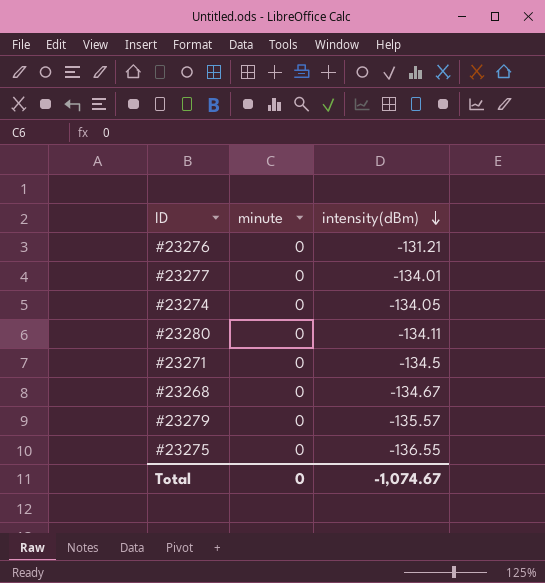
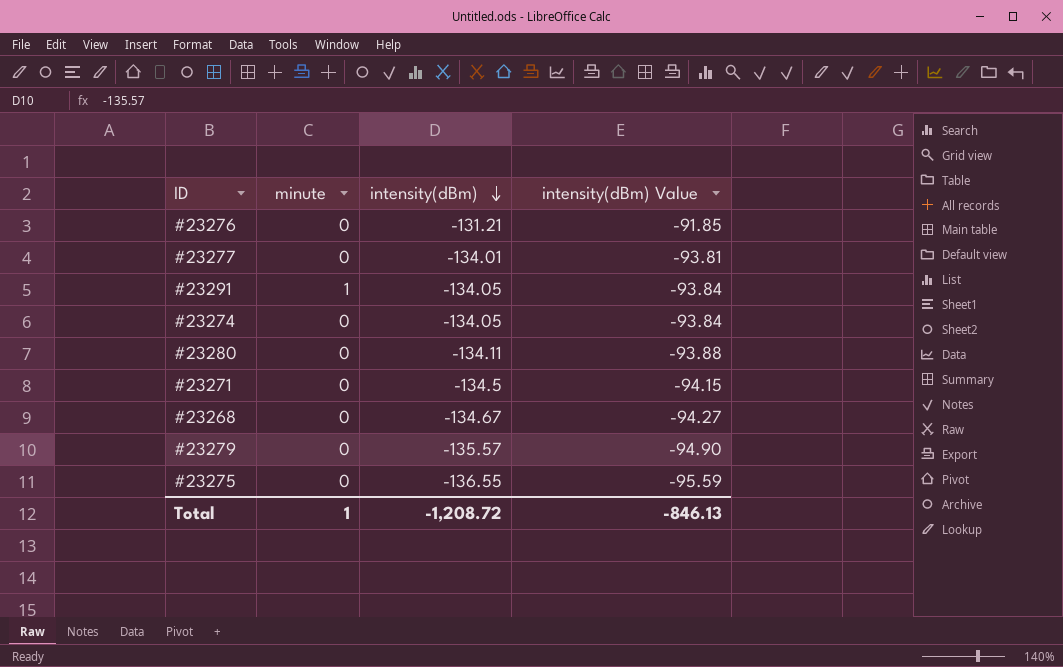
column intensity(dBm) Value | formula: none -> [intensity(dBm)] * 0.7
row #23291: none -> 1 | -134.05 | -93.84
Total | minute: 0 -> 1
Total | intensity(dBm): -1,074.67 -> -1,208.72

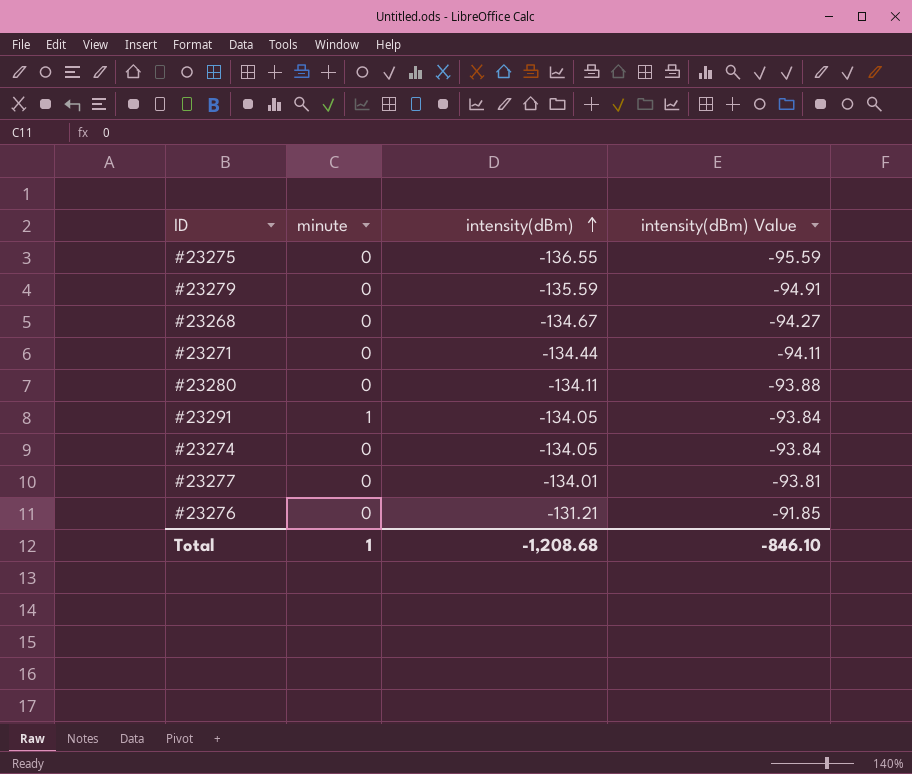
row order: intensity(dBm) descending -> intensity(dBm) ascending
#23279 | intensity(dBm): -135.57 -> -135.59
#23279 | intensity(dBm) Value: -94.90 -> -94.91
#23271 | intensity(dBm): -134.5 -> -134.44
#23271 | intensity(dBm) Value: -94.15 -> -94.11
Total | intensity(dBm): -1,208.72 -> -1,208.68
Total | intensity(dBm) Value: -846.13 -> -846.10

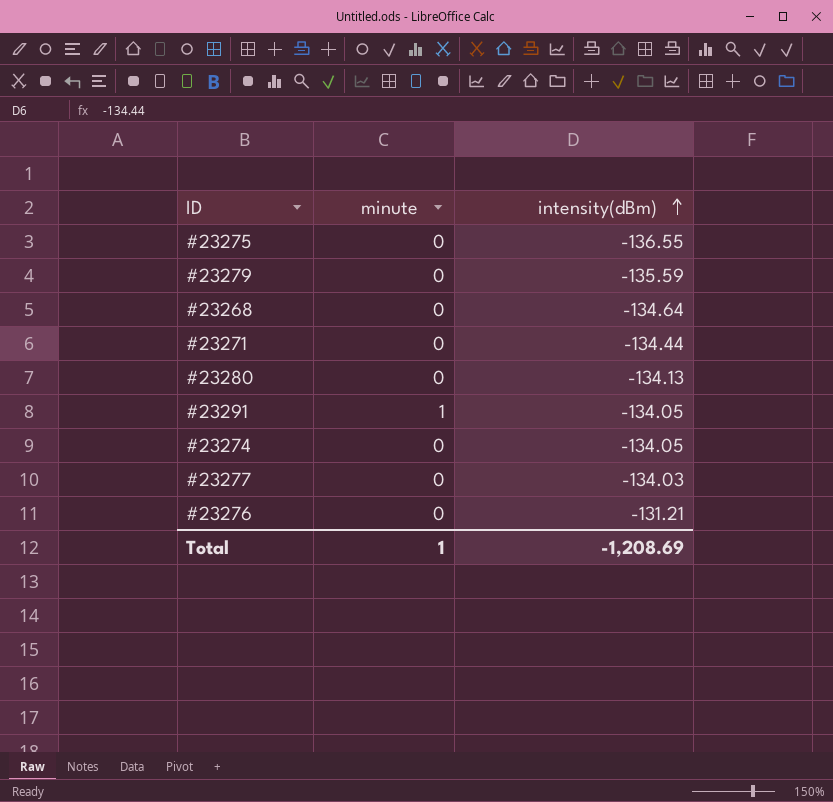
column intensity(dBm) Value | formula: [intensity(dBm)] * 0.7 -> none
#23268 | intensity(dBm): -134.67 -> -134.64
#23280 | intensity(dBm): -134.11 -> -134.13
#23277 | intensity(dBm): -134.01 -> -134.03
Total | intensity(dBm): -1,208.68 -> -1,208.69

